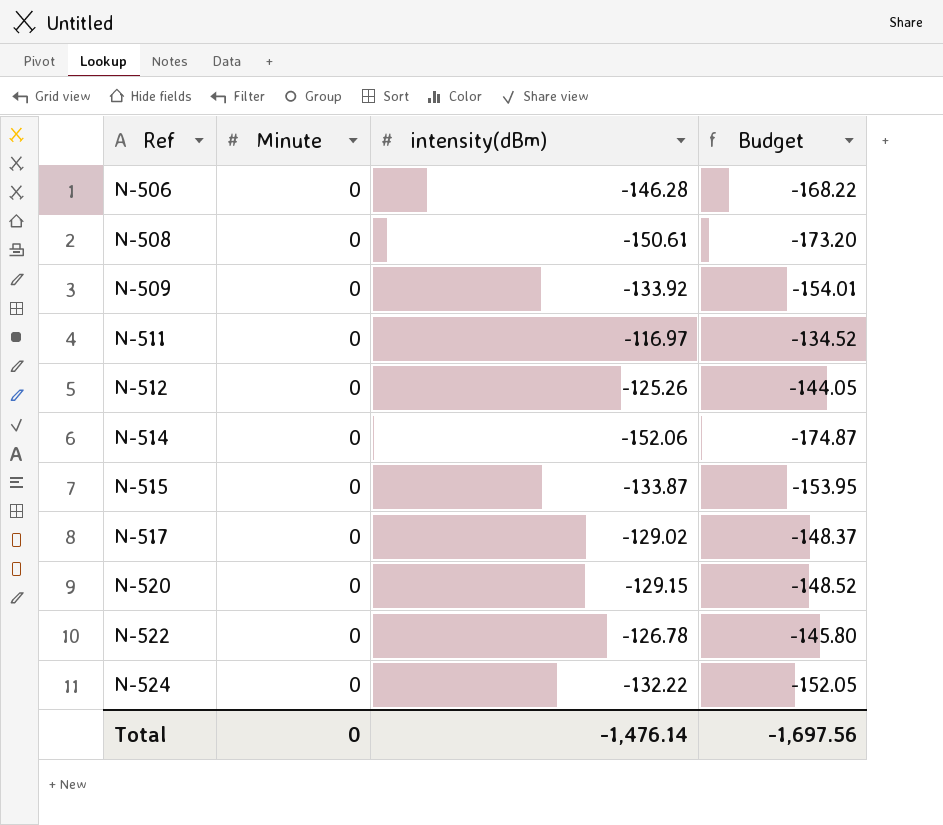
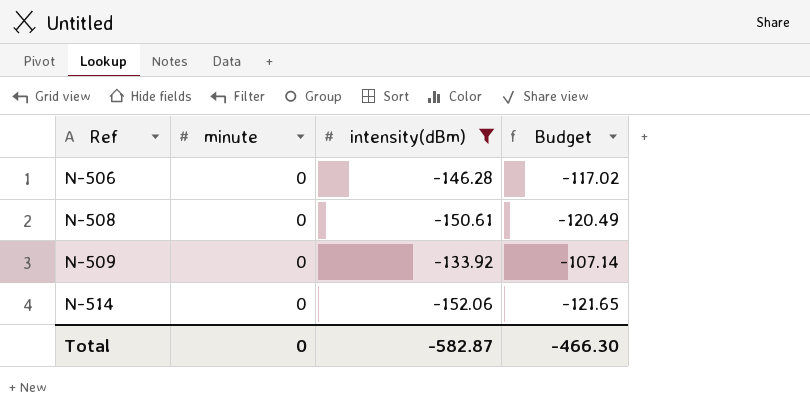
filter: none -> intensity(dBm) <= -133.92
column name: Minute -> minute
column Budget | formula: [intensity(dBm)] * 1.15 -> [intensity(dBm)] * 0.8
Total | intensity(dBm): -1,476.14 -> -582.87
Total | Budget: -1,697.56 -> -466.30

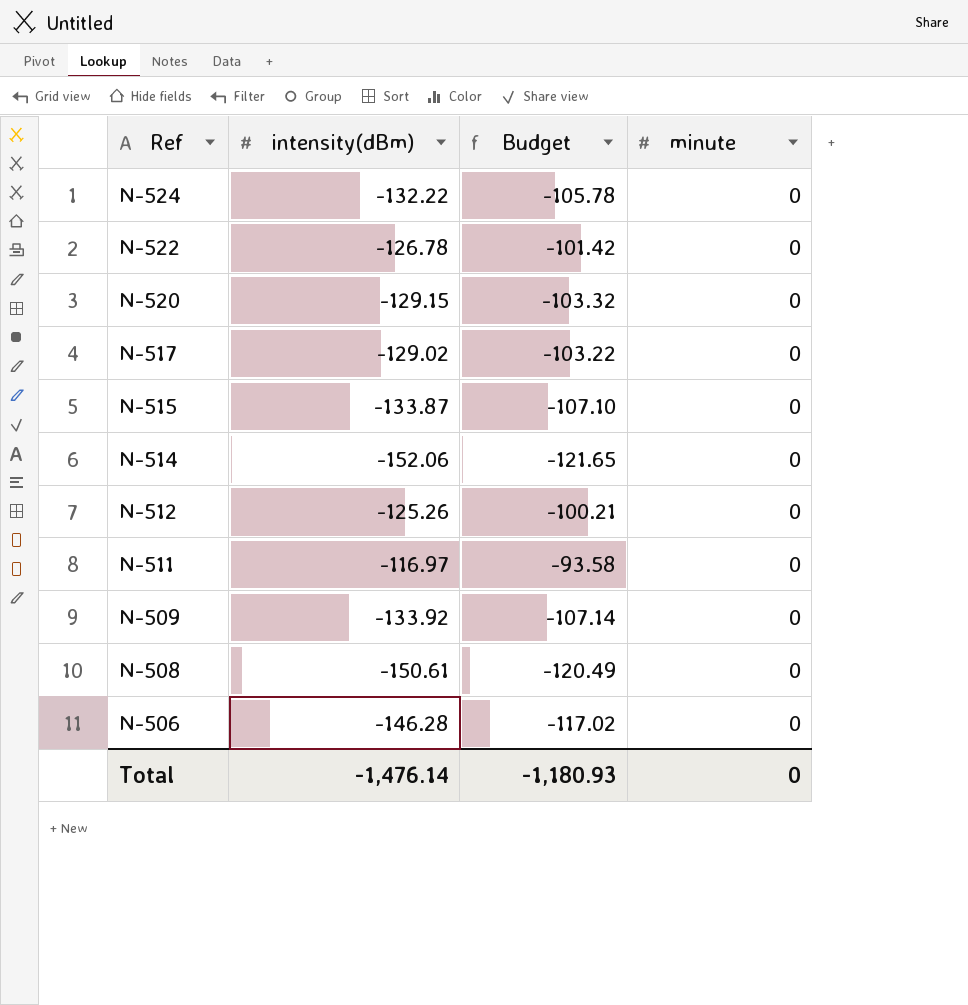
filter: intensity(dBm) <= -133.92 -> none
row order: Ref ascending -> Ref descending
column minute | position: 2 -> 4
Total | intensity(dBm): -582.87 -> -1,476.14
Total | Budget: -466.30 -> -1,180.93

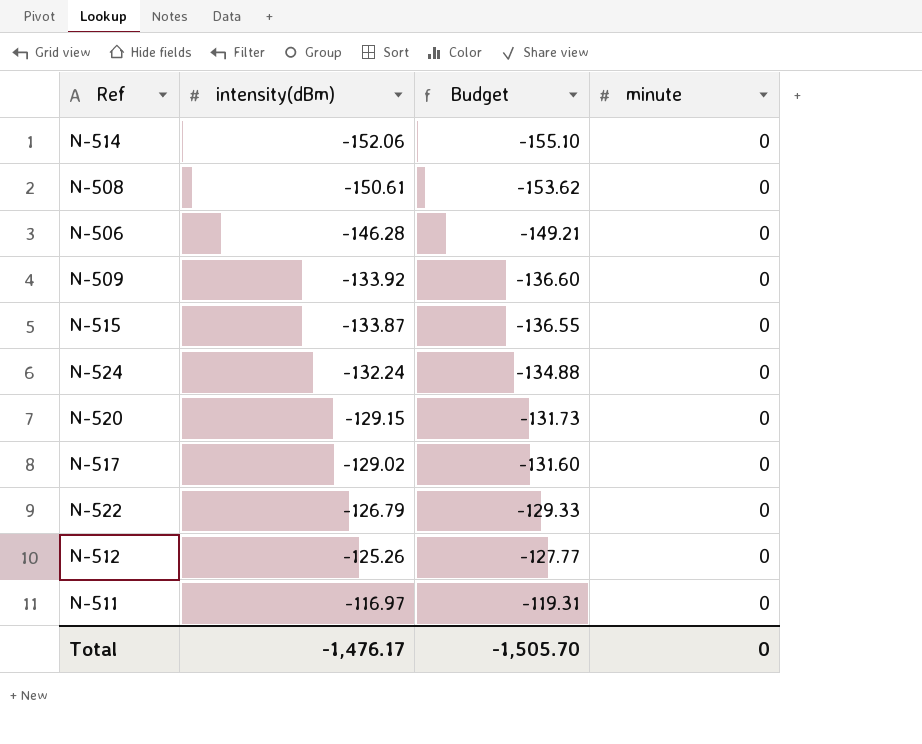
row order: Ref descending -> intensity(dBm) ascending
column Budget | formula: [intensity(dBm)] * 0.8 -> [intensity(dBm)] * 1.02
N-524 | intensity(dBm): -132.22 -> -132.24
N-522 | intensity(dBm): -126.78 -> -126.79
Total | intensity(dBm): -1,476.14 -> -1,476.17
Total | Budget: -1,180.93 -> -1,505.70

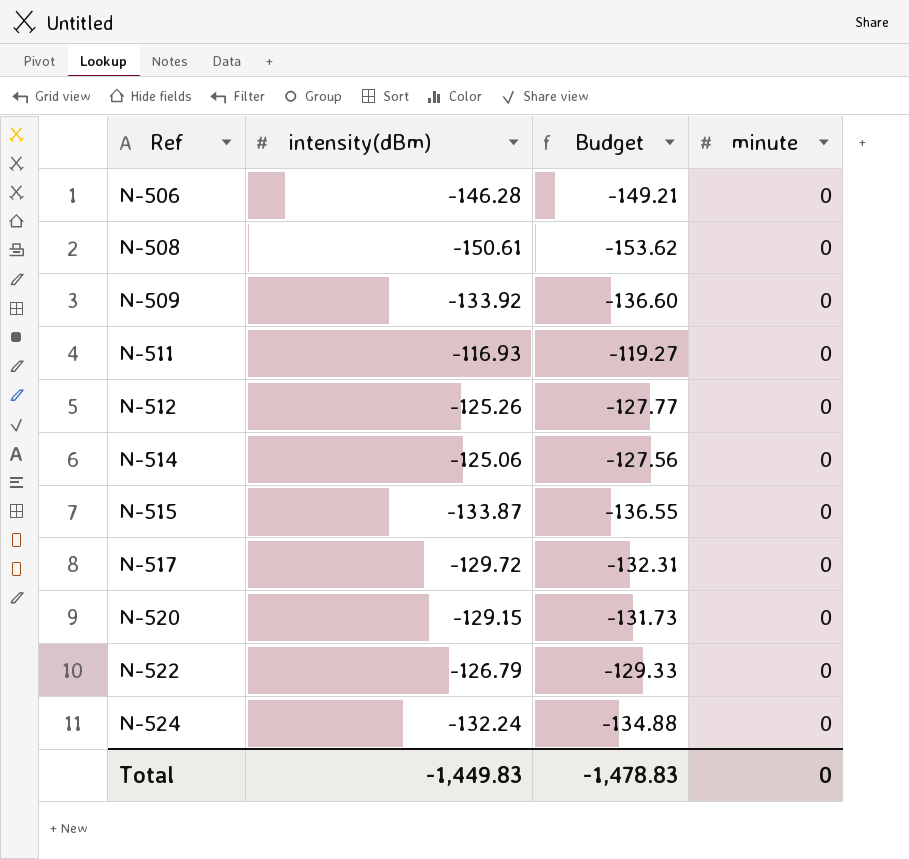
row order: intensity(dBm) ascending -> Ref ascending
N-511 | intensity(dBm): -116.97 -> -116.93
N-511 | Budget: -119.31 -> -119.27
N-514 | intensity(dBm): -152.06 -> -125.06
N-514 | Budget: -155.10 -> -127.56
N-517 | intensity(dBm): -129.02 -> -129.72
N-517 | Budget: -131.60 -> -132.31
Total | intensity(dBm): -1,476.17 -> -1,449.83
Total | Budget: -1,505.70 -> -1,478.83

